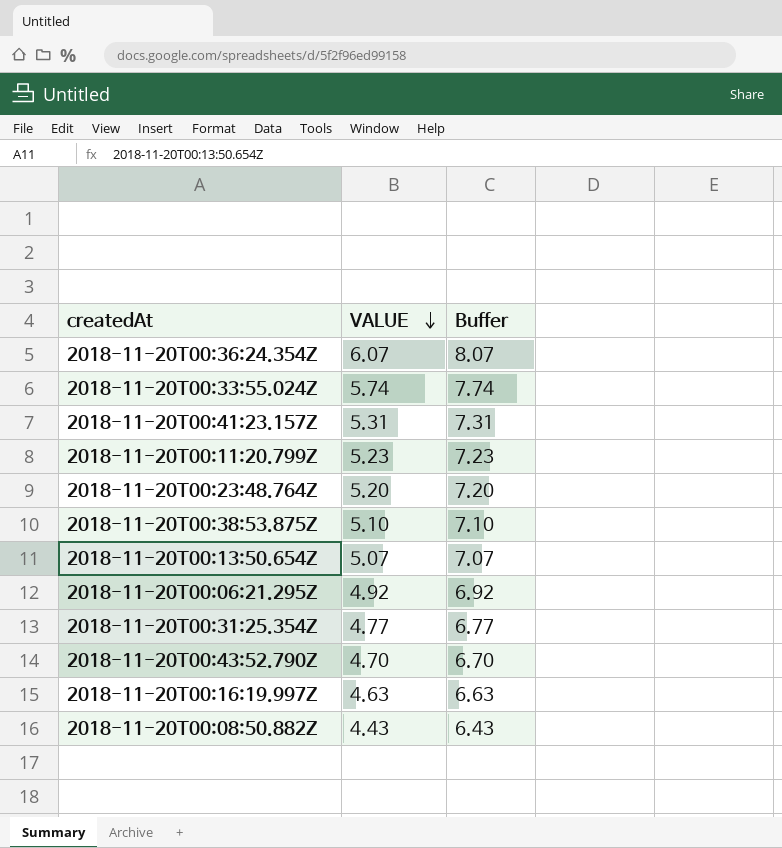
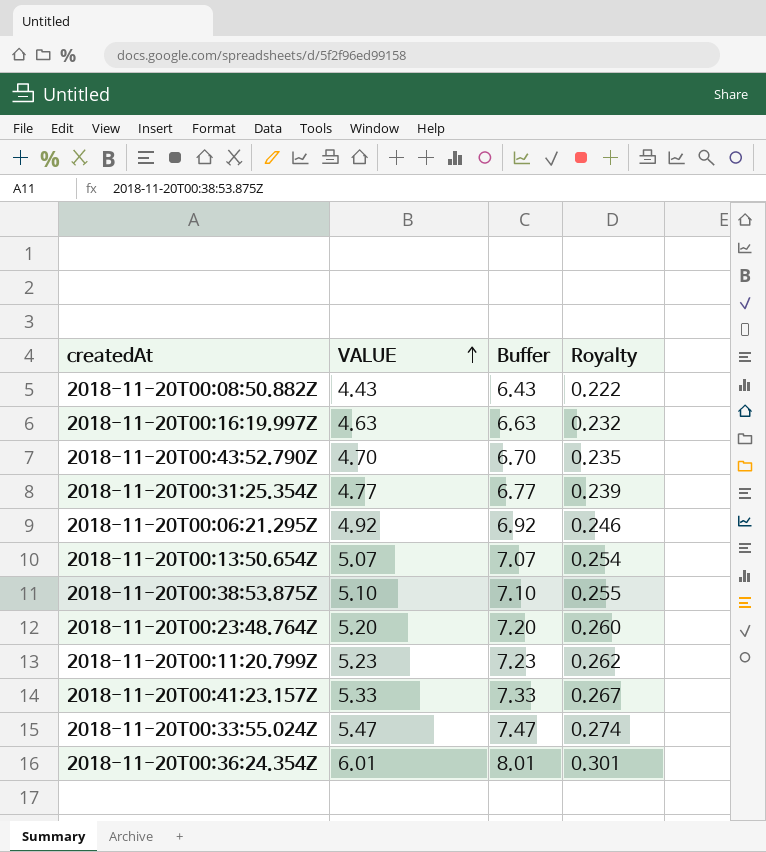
row order: VALUE descending -> VALUE ascending
column Royalty | formula: none -> [VALUE] * 0.05
2018-11-20T00:41:23.157Z | VALUE: 5.31 -> 5.33
2018-11-20T00:41:23.157Z | Buffer: 7.31 -> 7.33
2018-11-20T00:33:55.024Z | VALUE: 5.74 -> 5.47
2018-11-20T00:33:55.024Z | Buffer: 7.74 -> 7.47
2018-11-20T00:36:24.354Z | VALUE: 6.07 -> 6.01
2018-11-20T00:36:24.354Z | Buffer: 8.07 -> 8.01

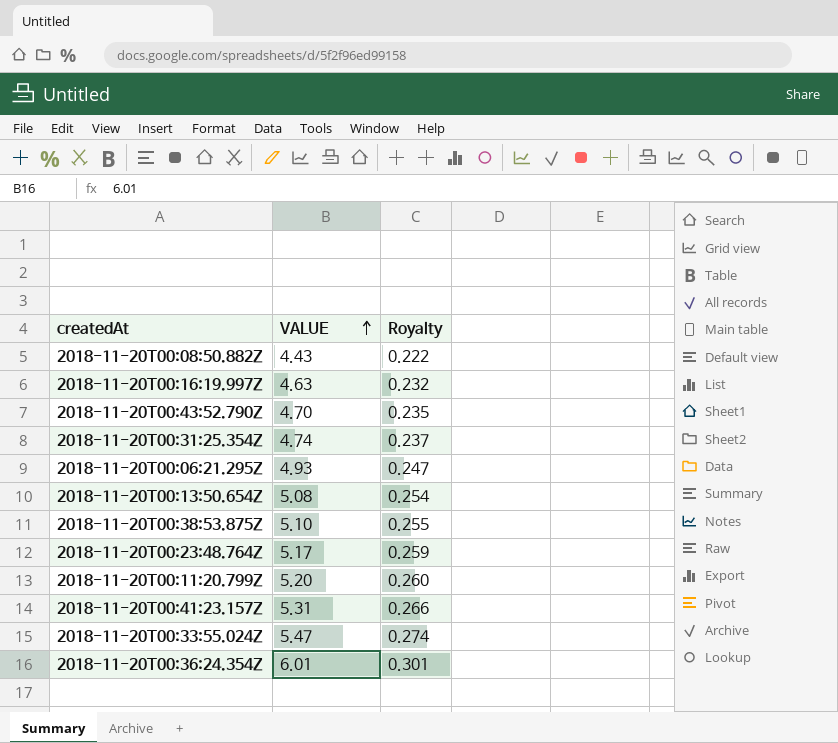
column Buffer | formula: [VALUE] + 2 -> none
2018-11-20T00:31:25.354Z | VALUE: 4.77 -> 4.74
2018-11-20T00:31:25.354Z | Royalty: 0.239 -> 0.237
2018-11-20T00:06:21.295Z | VALUE: 4.92 -> 4.93
2018-11-20T00:06:21.295Z | Royalty: 0.246 -> 0.247
2018-11-20T00:13:50.654Z | VALUE: 5.07 -> 5.08
2018-11-20T00:23:48.764Z | VALUE: 5.20 -> 5.17
2018-11-20T00:23:48.764Z | Royalty: 0.260 -> 0.259
2018-11-20T00:11:20.799Z | VALUE: 5.23 -> 5.20
2018-11-20T00:11:20.799Z | Royalty: 0.262 -> 0.260
2018-11-20T00:41:23.157Z | VALUE: 5.33 -> 5.31
2018-11-20T00:41:23.157Z | Royalty: 0.267 -> 0.266

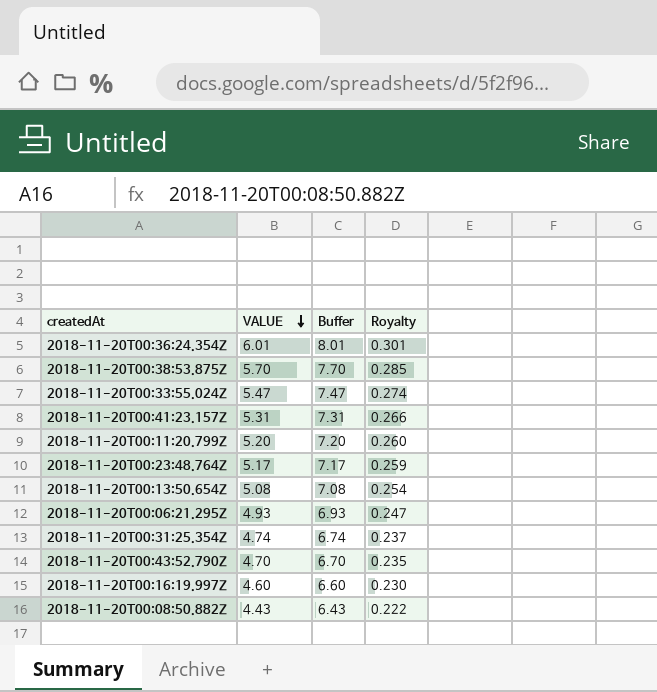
row order: VALUE ascending -> VALUE descending
column Buffer | formula: none -> [VALUE] + 2
2018-11-20T00:38:53.875Z | VALUE: 5.10 -> 5.70
2018-11-20T00:38:53.875Z | Royalty: 0.255 -> 0.285
2018-11-20T00:16:19.997Z | VALUE: 4.63 -> 4.60
2018-11-20T00:16:19.997Z | Royalty: 0.232 -> 0.230

